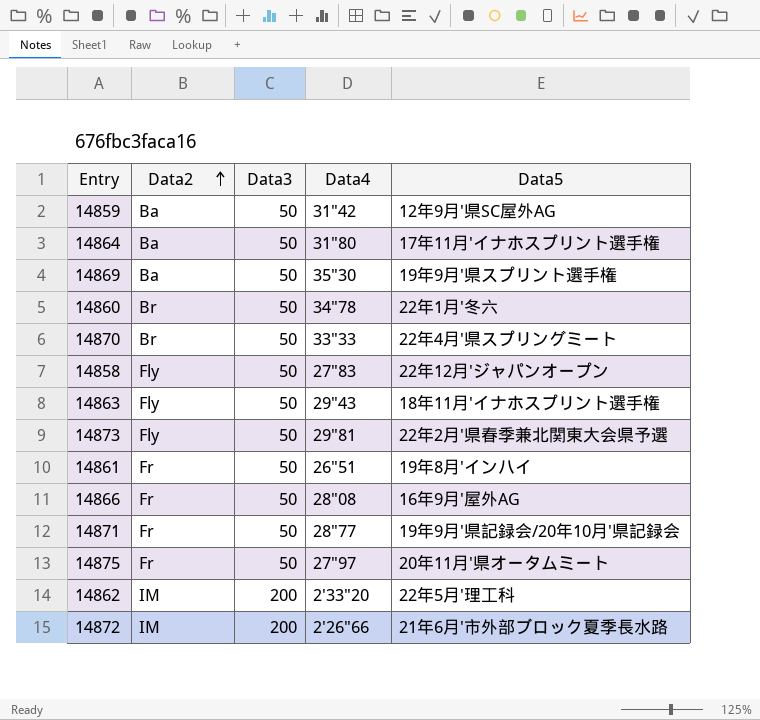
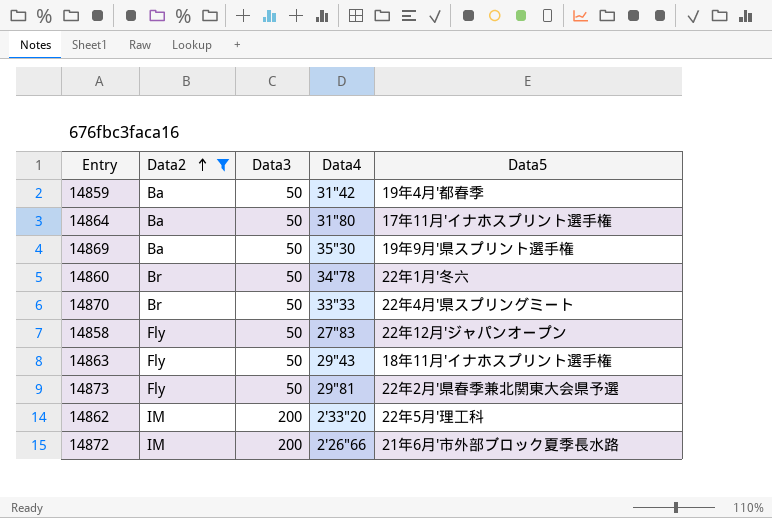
filter: none -> Data2 != Fr
14859 | Data5: 12年9月'県SC屋外AG -> 19年4月'都春季

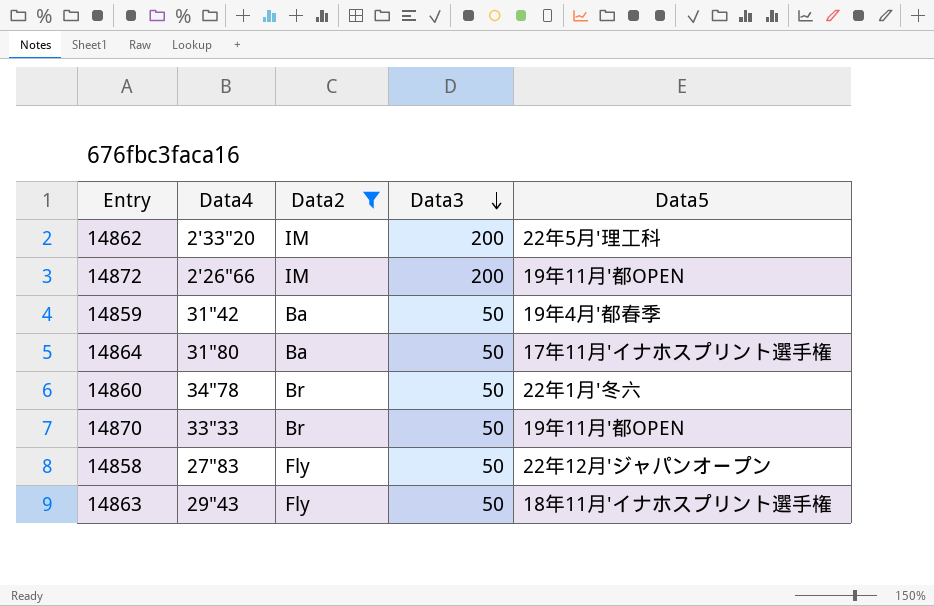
row order: Data2 ascending -> Data3 descending
column Data4 | position: 4 -> 2
row 14869: Ba | 50 | 35"30 | 19年9月'県スプリント選手権 -> none
row 14873: Fly | 50 | 29"81 | 22年2月'県春季兼北関東大会県予選 -> none
14872 | Data5: 21年6月'市外部ブロック夏季長水路 -> 19年11月'都OPEN
14870 | Data5: 22年4月'県スプリングミート -> 19年11月'都OPEN

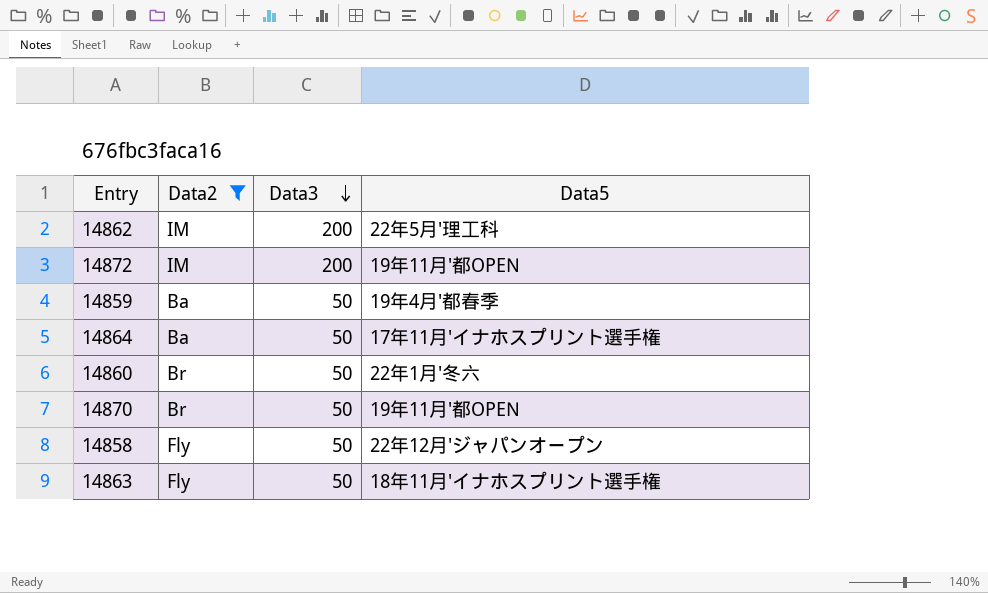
column Data4 | position: 2 -> none

